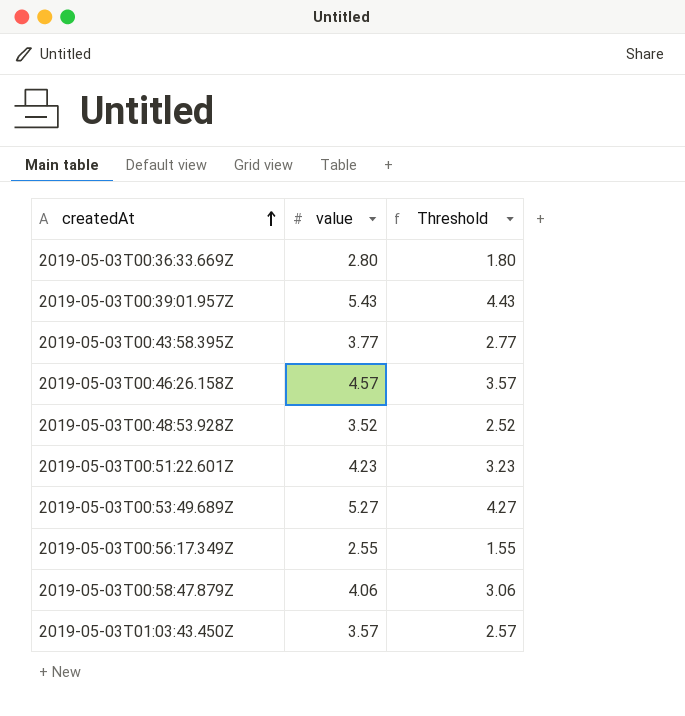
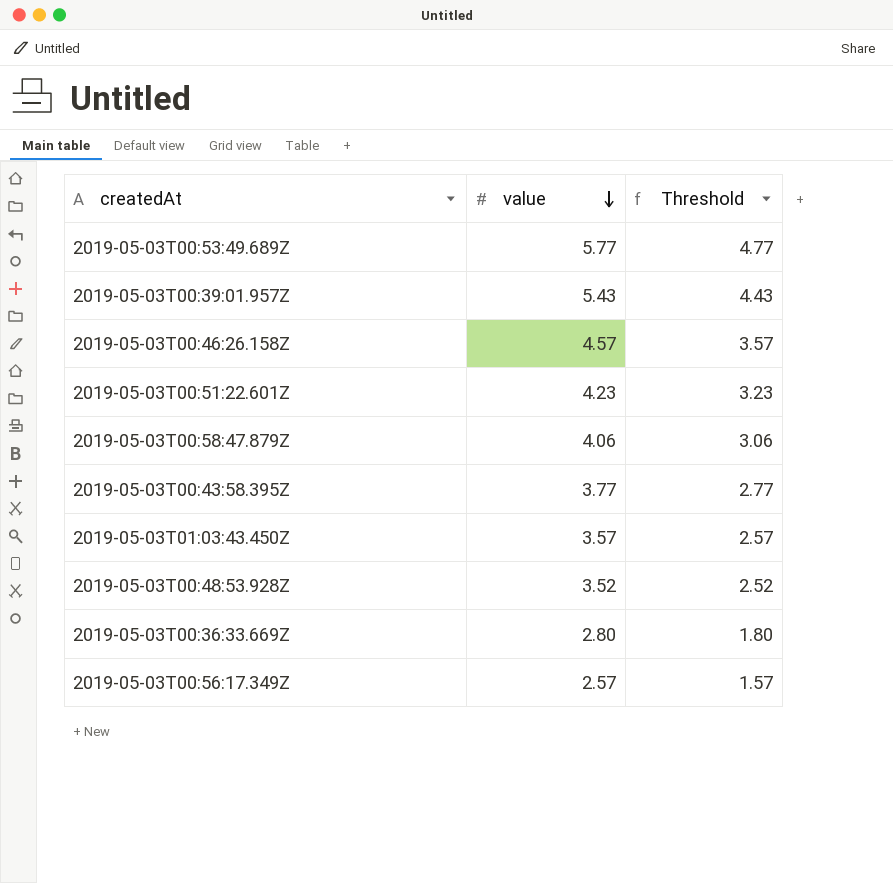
row order: createdAt ascending -> value descending
2019-05-03T00:53:49.689Z | value: 5.27 -> 5.77
2019-05-03T00:53:49.689Z | Threshold: 4.27 -> 4.77
2019-05-03T00:56:17.349Z | value: 2.55 -> 2.57
2019-05-03T00:56:17.349Z | Threshold: 1.55 -> 1.57

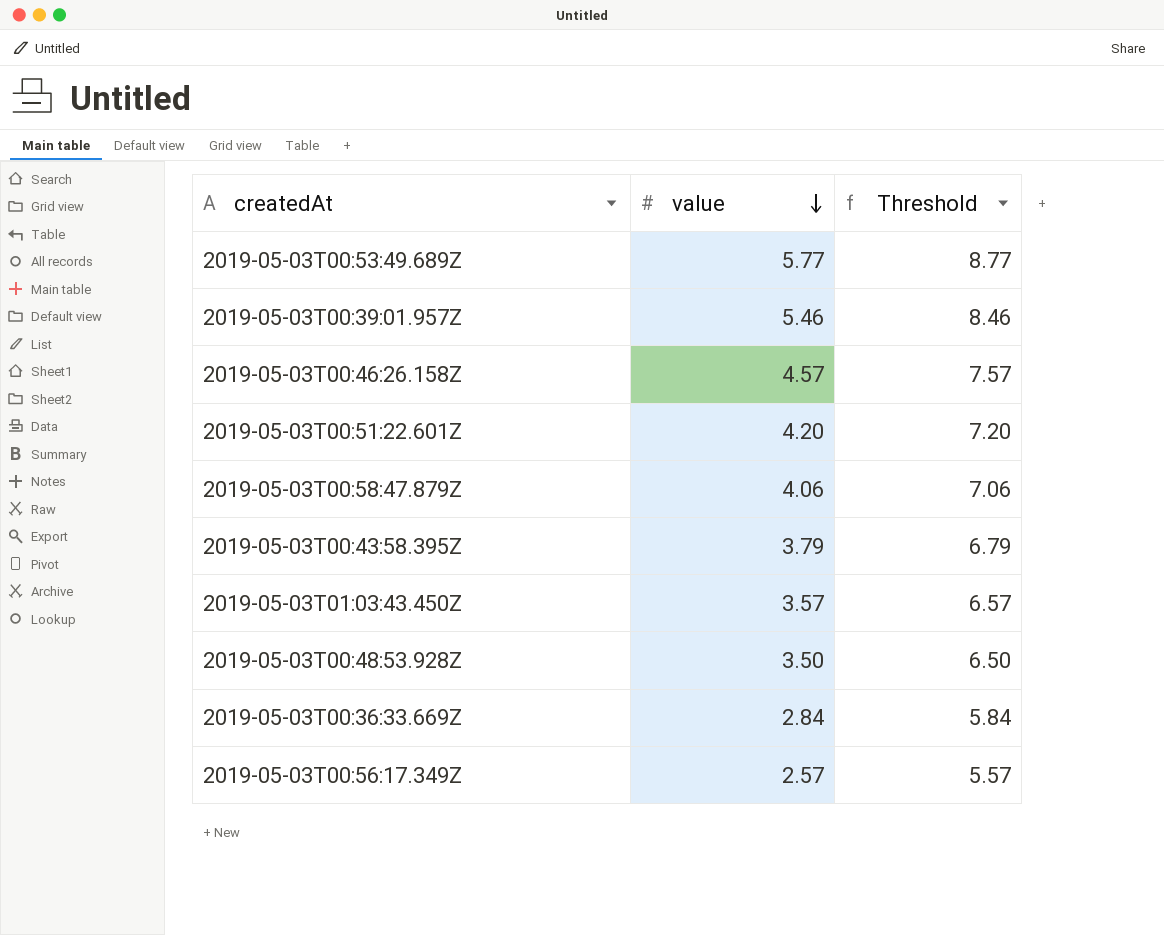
column Threshold | formula: [value] - 1 -> [value] + 3
2019-05-03T00:39:01.957Z | value: 5.43 -> 5.46
2019-05-03T00:51:22.601Z | value: 4.23 -> 4.20
2019-05-03T00:43:58.395Z | value: 3.77 -> 3.79
2019-05-03T00:48:53.928Z | value: 3.52 -> 3.50
2019-05-03T00:36:33.669Z | value: 2.80 -> 2.84

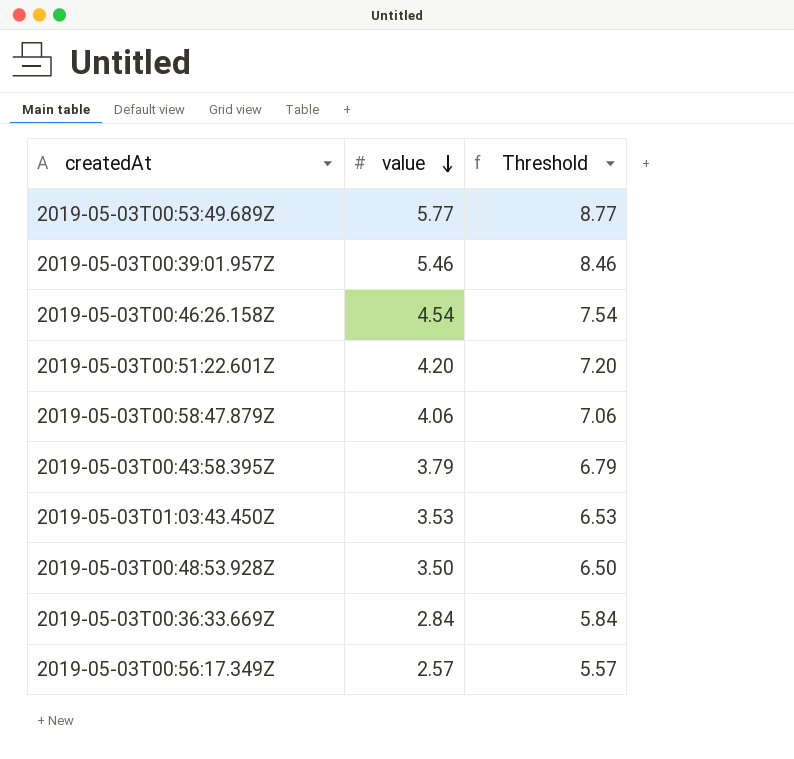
2019-05-03T00:46:26.158Z | value: 4.57 -> 4.54
2019-05-03T00:46:26.158Z | Threshold: 7.57 -> 7.54
2019-05-03T01:03:43.450Z | value: 3.57 -> 3.53
2019-05-03T01:03:43.450Z | Threshold: 6.57 -> 6.53

